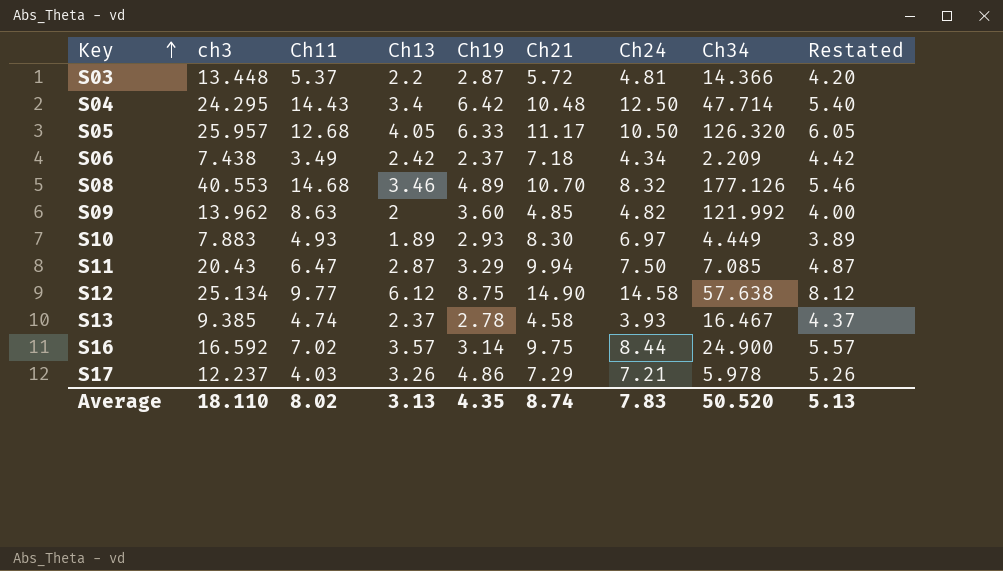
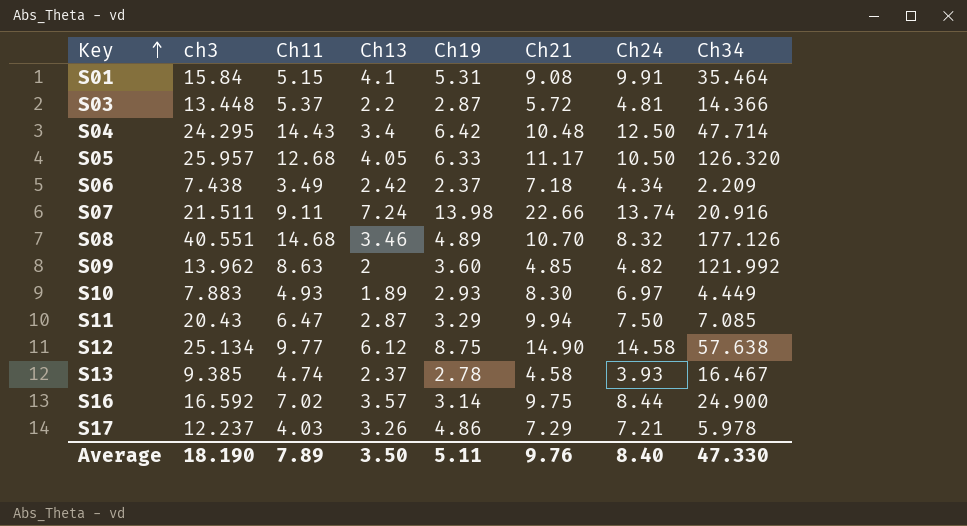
column Restated | formula: [Ch13] + 2 -> none
row S01: none -> 15.84 | 5.15 | 4.1 | 5.31 | 9.08 | 9.91 | 35.464
row S07: none -> 21.511 | 9.11 | 7.24 | 13.98 | 22.66 | 13.74 | 20.916
S08 | ch3: 40.553 -> 40.551
Average | ch3: 18.110 -> 18.190
Average | Ch11: 8.02 -> 7.89
Average | Ch13: 3.13 -> 3.50
Average | Ch19: 4.35 -> 5.11
Average | Ch21: 8.74 -> 9.76
Average | Ch24: 7.83 -> 8.40
Average | Ch34: 50.520 -> 47.330

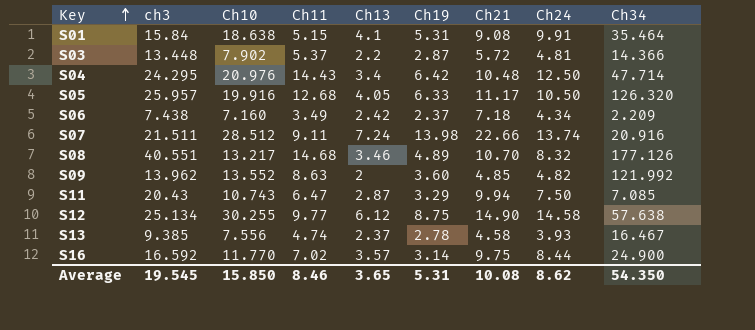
column Ch10 | position: none -> 3
row S10: 7.883 | 4.93 | 1.89 | 2.93 | 8.30 | 6.97 | 4.449 -> none
row S17: 12.237 | 4.03 | 3.26 | 4.86 | 7.29 | 7.21 | 5.978 -> none
Average | ch3: 18.190 -> 19.545
Average | Ch11: 7.89 -> 8.46
Average | Ch13: 3.50 -> 3.65
Average | Ch19: 5.11 -> 5.31
Average | Ch21: 9.76 -> 10.08
Average | Ch24: 8.40 -> 8.62
Average | Ch34: 47.330 -> 54.350

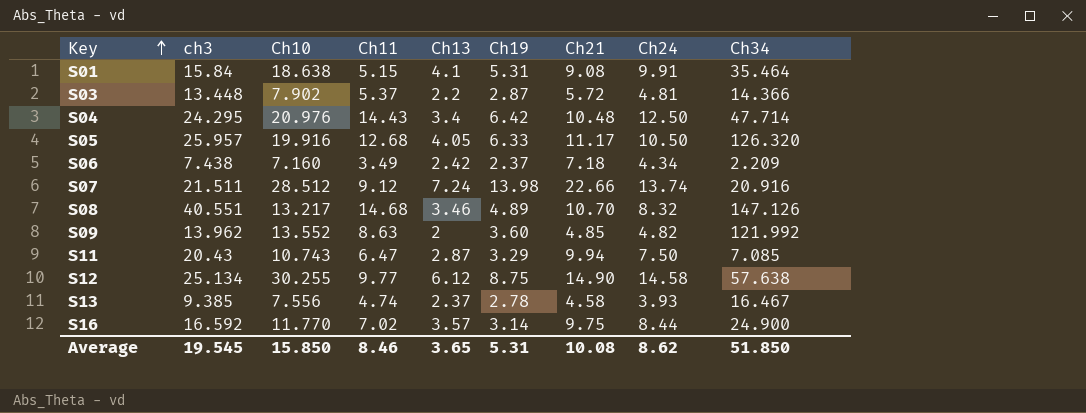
S07 | Ch11: 9.11 -> 9.12
S08 | Ch34: 177.126 -> 147.126
Average | Ch34: 54.350 -> 51.850

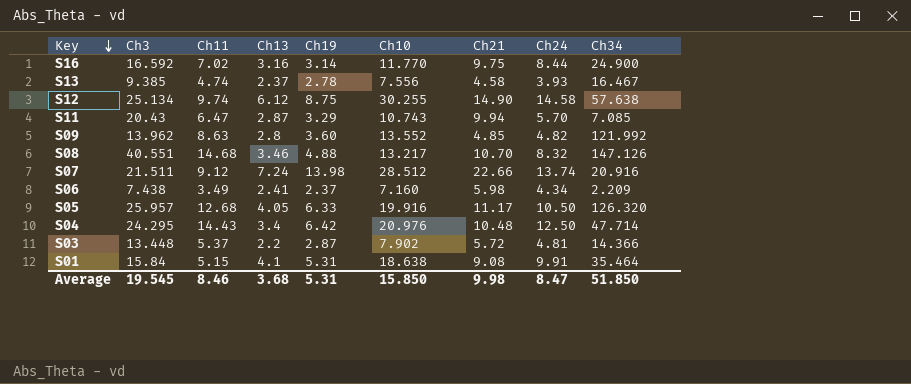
row order: Key ascending -> Key descending
column name: ch3 -> Ch3
column Ch10 | position: 3 -> 6
S16 | Ch13: 3.57 -> 3.16
S12 | Ch11: 9.77 -> 9.74
S11 | Ch24: 7.50 -> 5.70
S09 | Ch13: 2 -> 2.8
S08 | Ch19: 4.89 -> 4.88
S06 | Ch13: 2.42 -> 2.41
S06 | Ch21: 7.18 -> 5.98
Average | Ch13: 3.65 -> 3.68
Average | Ch21: 10.08 -> 9.98
Average | Ch24: 8.62 -> 8.47

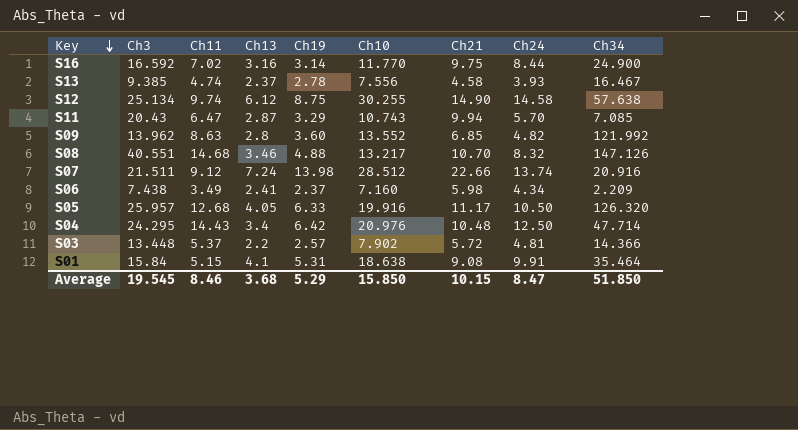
S09 | Ch21: 4.85 -> 6.85
S03 | Ch19: 2.87 -> 2.57
Average | Ch19: 5.31 -> 5.29
Average | Ch21: 9.98 -> 10.15

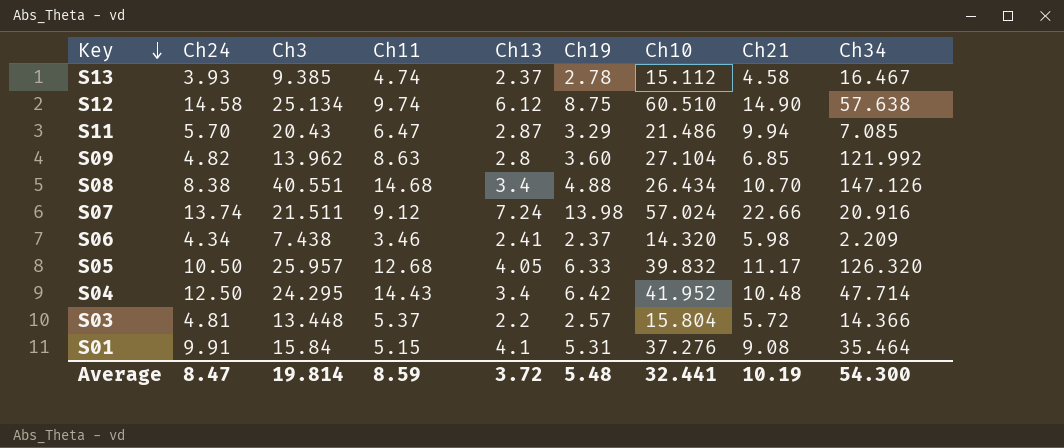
column Ch24 | position: 8 -> 2
row S16: 16.592 | 7.02 | 3.16 | 3.14 | 11.770 | 9.75 | 8.44 | 24.900 -> none
S13 | Ch10: 7.556 -> 15.112
S12 | Ch10: 30.255 -> 60.510
S11 | Ch10: 10.743 -> 21.486
S09 | Ch10: 13.552 -> 27.104
S08 | Ch24: 8.32 -> 8.38
S08 | Ch13: 3.46 -> 3.4
S08 | Ch10: 13.217 -> 26.434
S07 | Ch10: 28.512 -> 57.024
S06 | Ch11: 3.49 -> 3.46
S06 | Ch10: 7.160 -> 14.320
S05 | Ch10: 19.916 -> 39.832
S04 | Ch10: 20.976 -> 41.952
S03 | Ch10: 7.902 -> 15.804
S01 | Ch10: 18.638 -> 37.276
Average | Ch3: 19.545 -> 19.814
Average | Ch11: 8.46 -> 8.59
Average | Ch13: 3.68 -> 3.72
Average | Ch19: 5.29 -> 5.48
Average | Ch10: 15.850 -> 32.441
Average | Ch21: 10.15 -> 10.19
Average | Ch34: 51.850 -> 54.300

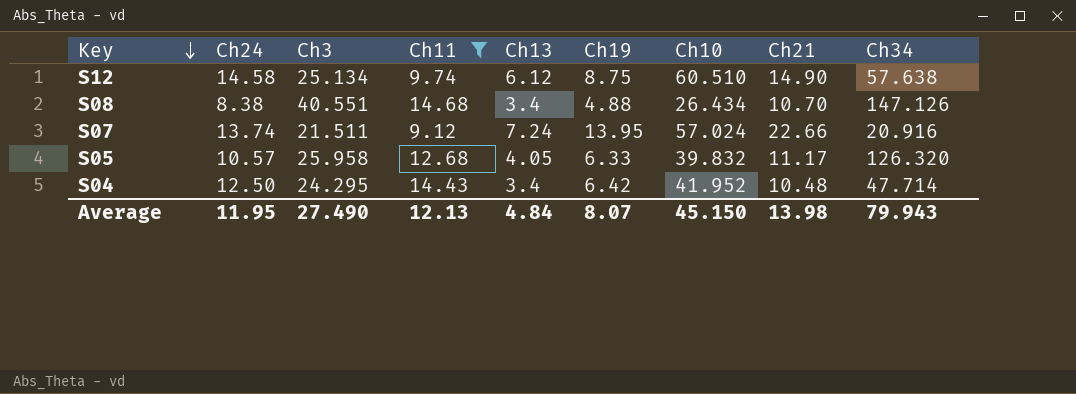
filter: none -> Ch11 >= 9.12
S07 | Ch19: 13.98 -> 13.95
S05 | Ch24: 10.50 -> 10.57
S05 | Ch3: 25.957 -> 25.958
Average | Ch24: 8.47 -> 11.95
Average | Ch3: 19.814 -> 27.490
Average | Ch11: 8.59 -> 12.13
Average | Ch13: 3.72 -> 4.84
Average | Ch19: 5.48 -> 8.07
Average | Ch10: 32.441 -> 45.150
Average | Ch21: 10.19 -> 13.98
Average | Ch34: 54.300 -> 79.943

